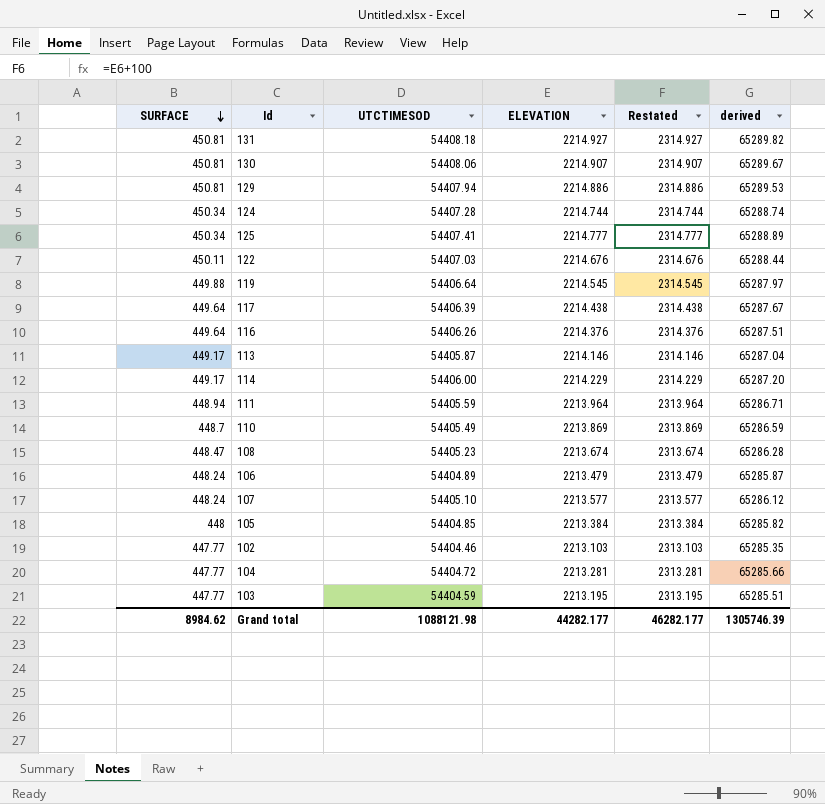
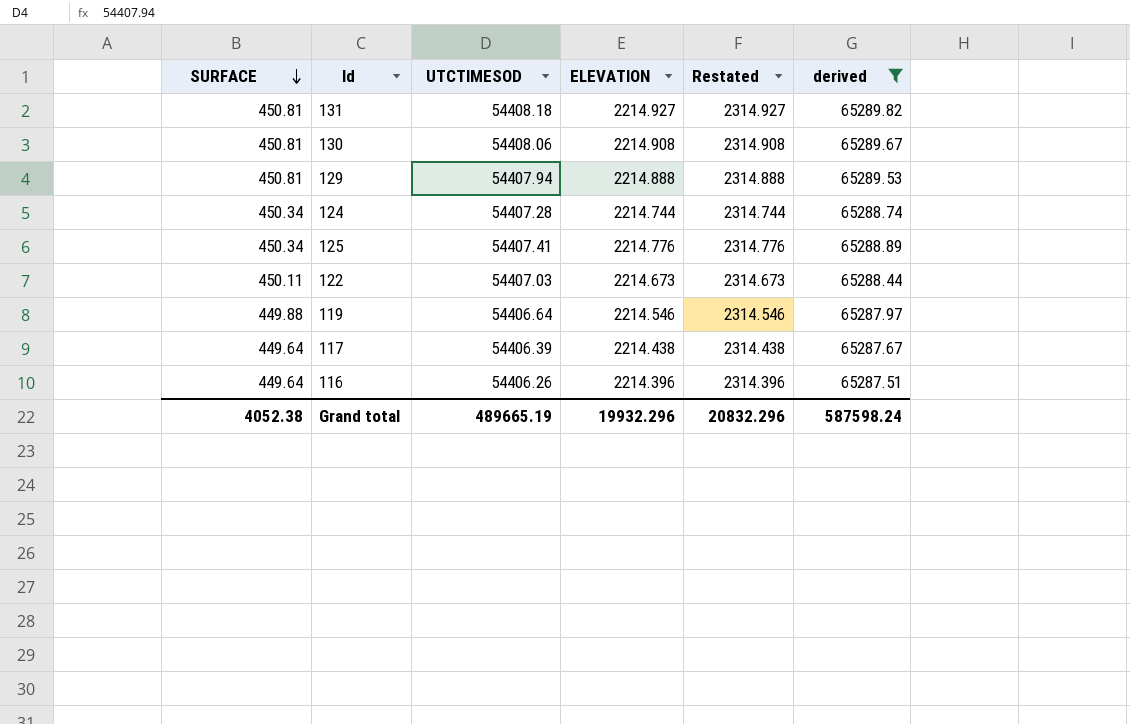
filter: none -> derived >= 65287.51
130 | ELEVATION: 2214.907 -> 2214.908
130 | Restated: 2314.907 -> 2314.908
129 | ELEVATION: 2214.886 -> 2214.888
129 | Restated: 2314.886 -> 2314.888
125 | ELEVATION: 2214.777 -> 2214.776
125 | Restated: 2314.777 -> 2314.776
122 | ELEVATION: 2214.676 -> 2214.673
122 | Restated: 2314.676 -> 2314.673
119 | ELEVATION: 2214.545 -> 2214.546
119 | Restated: 2314.545 -> 2314.546
116 | ELEVATION: 2214.376 -> 2214.396
116 | Restated: 2314.376 -> 2314.396
Grand total | SURFACE: 8984.62 -> 4052.38
Grand total | UTCTIMESOD: 1088121.98 -> 489665.19
Grand total | ELEVATION: 44282.177 -> 19932.296
Grand total | Restated: 46282.177 -> 20832.296
Grand total | derived: 1305746.39 -> 587598.24

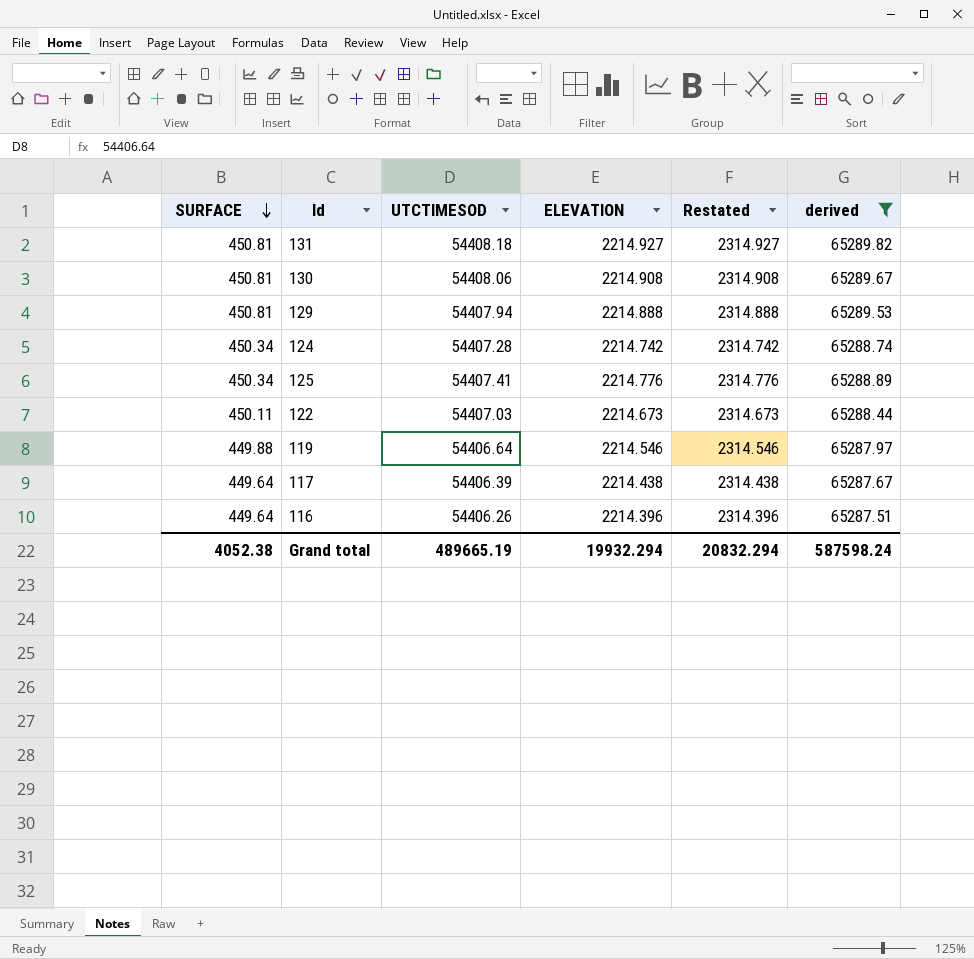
124 | ELEVATION: 2214.744 -> 2214.742
124 | Restated: 2314.744 -> 2314.742
Grand total | ELEVATION: 19932.296 -> 19932.294
Grand total | Restated: 20832.296 -> 20832.294

